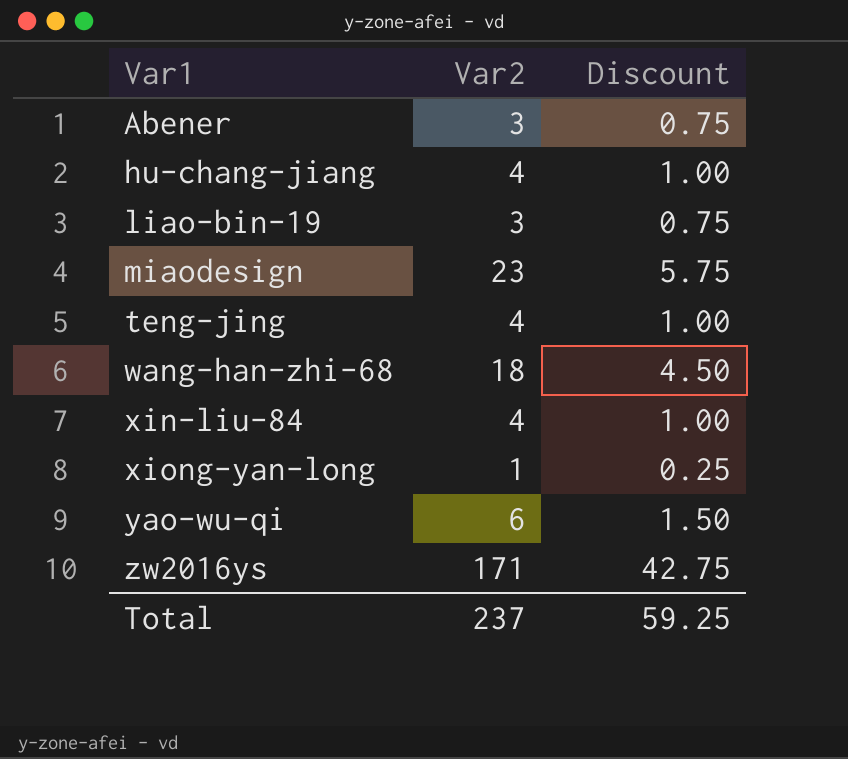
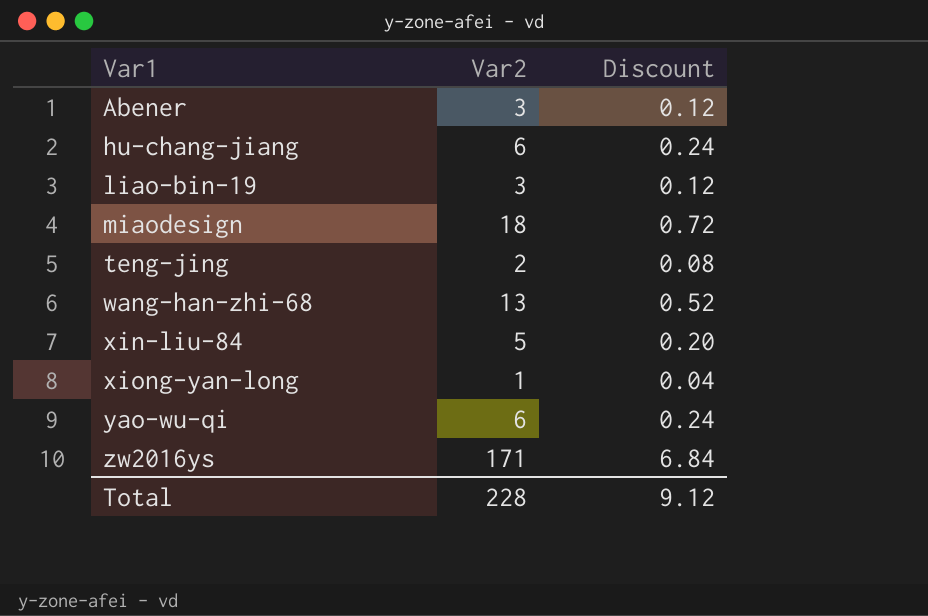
column Discount | formula: [Var2] * 0.25 -> [Var2] * 0.04
hu-chang-jiang | Var2: 4 -> 6
miaodesign | Var2: 23 -> 18
teng-jing | Var2: 4 -> 2
wang-han-zhi-68 | Var2: 18 -> 13
xin-liu-84 | Var2: 4 -> 5
Total | Var2: 237 -> 228
Total | Discount: 59.25 -> 9.12

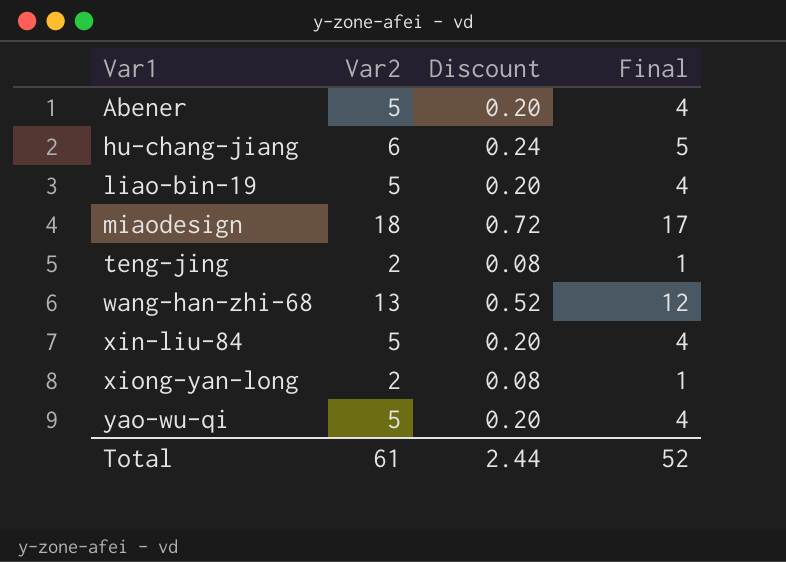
column Final | formula: none -> [Var2] - 1
row zw2016ys: 171 | 6.84 -> none
Abener | Var2: 3 -> 5
Abener | Discount: 0.12 -> 0.20
liao-bin-19 | Var2: 3 -> 5
liao-bin-19 | Discount: 0.12 -> 0.20
xiong-yan-long | Var2: 1 -> 2
xiong-yan-long | Discount: 0.04 -> 0.08
yao-wu-qi | Var2: 6 -> 5
yao-wu-qi | Discount: 0.24 -> 0.20
Total | Var2: 228 -> 61
Total | Discount: 9.12 -> 2.44

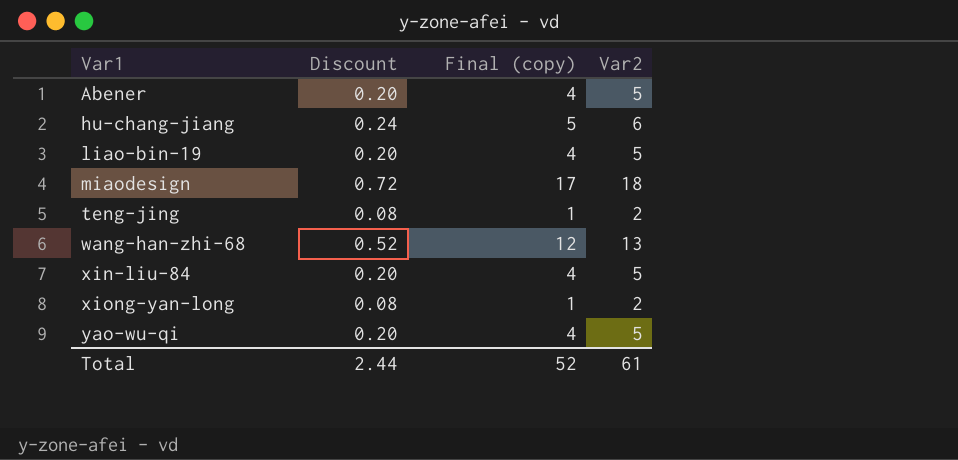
column name: Final -> Final (copy)
column Var2 | position: 2 -> 4

